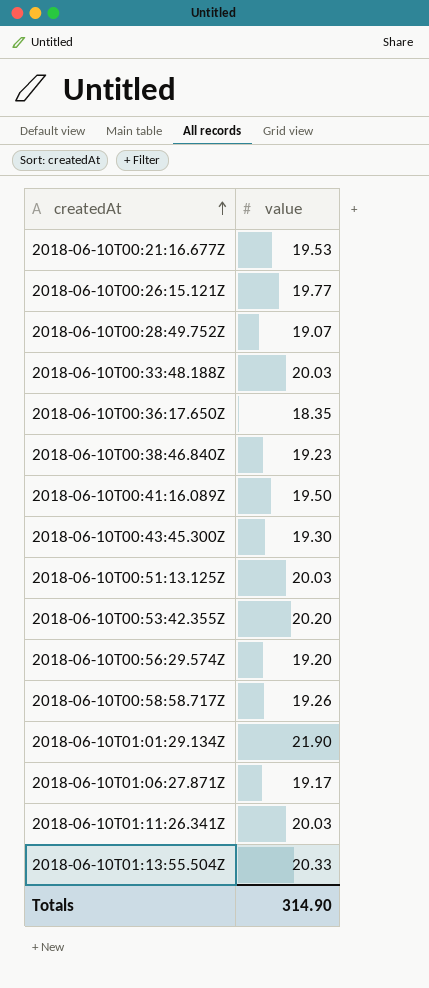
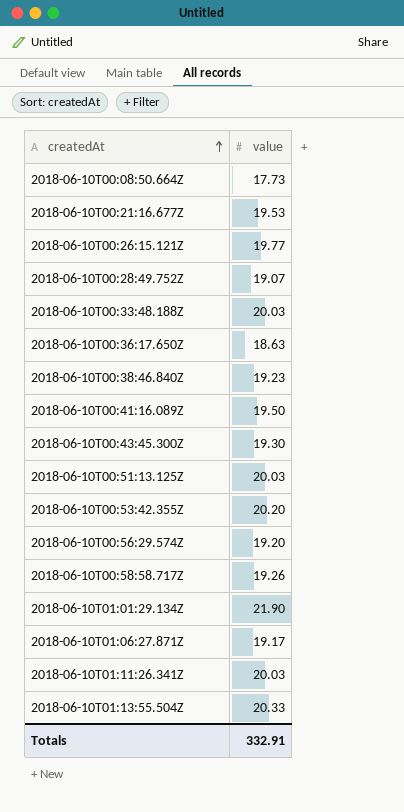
row 2018-06-10T00:08:50.664Z: none -> 17.73
2018-06-10T00:36:17.650Z | value: 18.35 -> 18.63
Totals | value: 314.90 -> 332.91

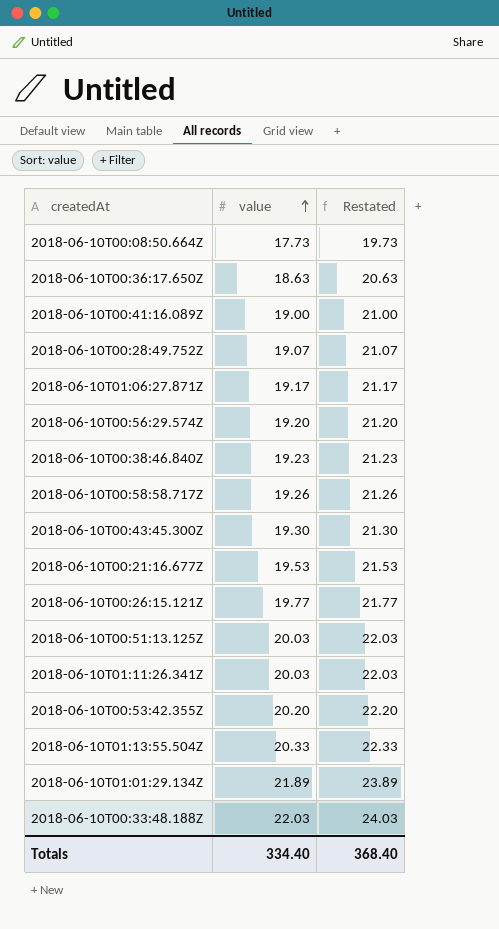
row order: createdAt ascending -> value ascending
column Restated | formula: none -> [value] + 2
2018-06-10T00:41:16.089Z | value: 19.50 -> 19.00
2018-06-10T01:01:29.134Z | value: 21.90 -> 21.89
2018-06-10T00:33:48.188Z | value: 20.03 -> 22.03
Totals | value: 332.91 -> 334.40

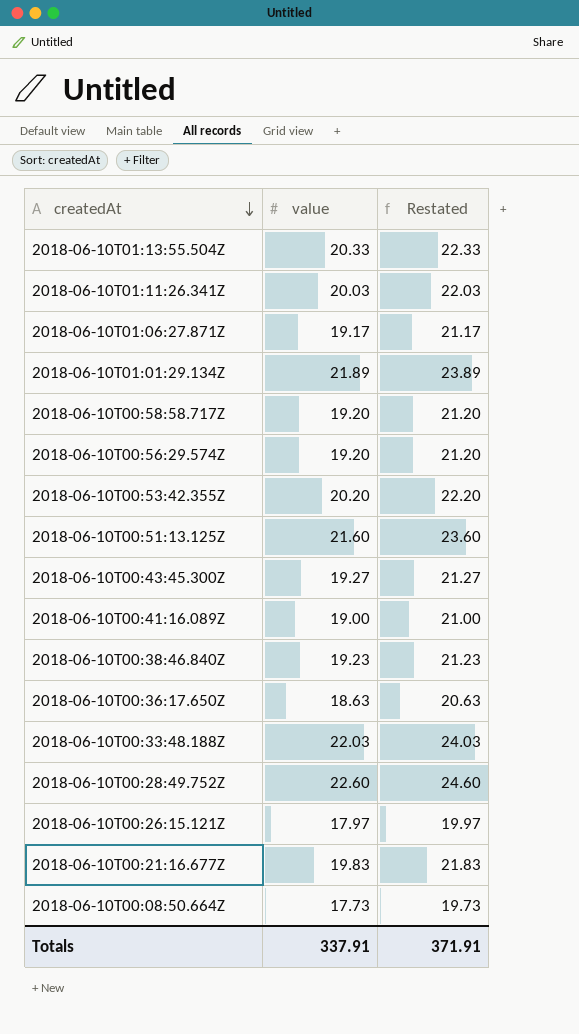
row order: value ascending -> createdAt descending
2018-06-10T00:58:58.717Z | value: 19.26 -> 19.20
2018-06-10T00:58:58.717Z | Restated: 21.26 -> 21.20
2018-06-10T00:51:13.125Z | value: 20.03 -> 21.60
2018-06-10T00:51:13.125Z | Restated: 22.03 -> 23.60
2018-06-10T00:43:45.300Z | value: 19.30 -> 19.27
2018-06-10T00:43:45.300Z | Restated: 21.30 -> 21.27
2018-06-10T00:28:49.752Z | value: 19.07 -> 22.60
2018-06-10T00:28:49.752Z | Restated: 21.07 -> 24.60
2018-06-10T00:26:15.121Z | value: 19.77 -> 17.97
2018-06-10T00:26:15.121Z | Restated: 21.77 -> 19.97
2018-06-10T00:21:16.677Z | value: 19.53 -> 19.83
2018-06-10T00:21:16.677Z | Restated: 21.53 -> 21.83
Totals | value: 334.40 -> 337.91
Totals | Restated: 368.40 -> 371.91

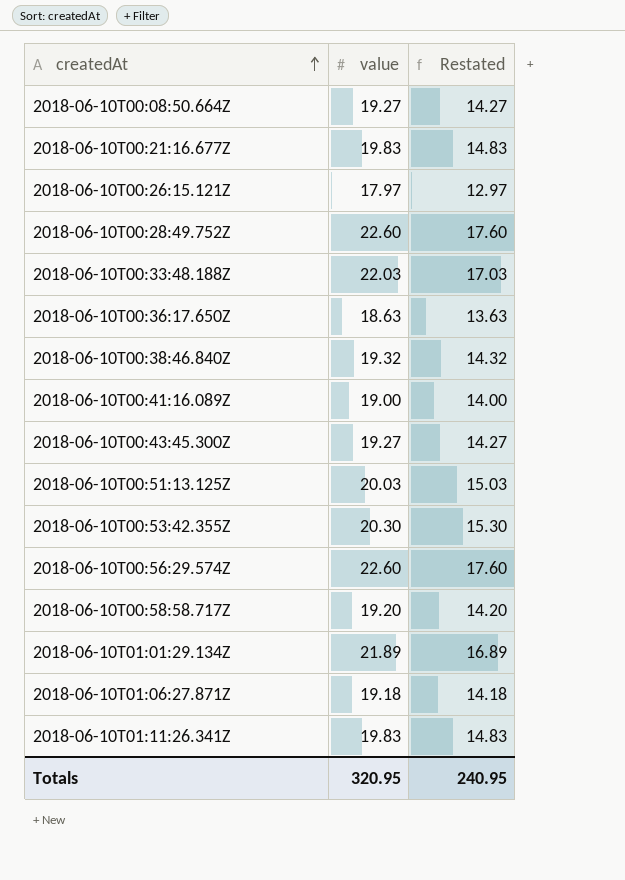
row order: createdAt descending -> createdAt ascending
column Restated | formula: [value] + 2 -> [value] - 5
row 2018-06-10T01:13:55.504Z: 20.33 | 22.33 -> none
2018-06-10T00:08:50.664Z | value: 17.73 -> 19.27
2018-06-10T00:38:46.840Z | value: 19.23 -> 19.32
2018-06-10T00:51:13.125Z | value: 21.60 -> 20.03
2018-06-10T00:53:42.355Z | value: 20.20 -> 20.30
2018-06-10T00:56:29.574Z | value: 19.20 -> 22.60
2018-06-10T01:06:27.871Z | value: 19.17 -> 19.18
2018-06-10T01:11:26.341Z | value: 20.03 -> 19.83
Totals | value: 337.91 -> 320.95
Totals | Restated: 371.91 -> 240.95

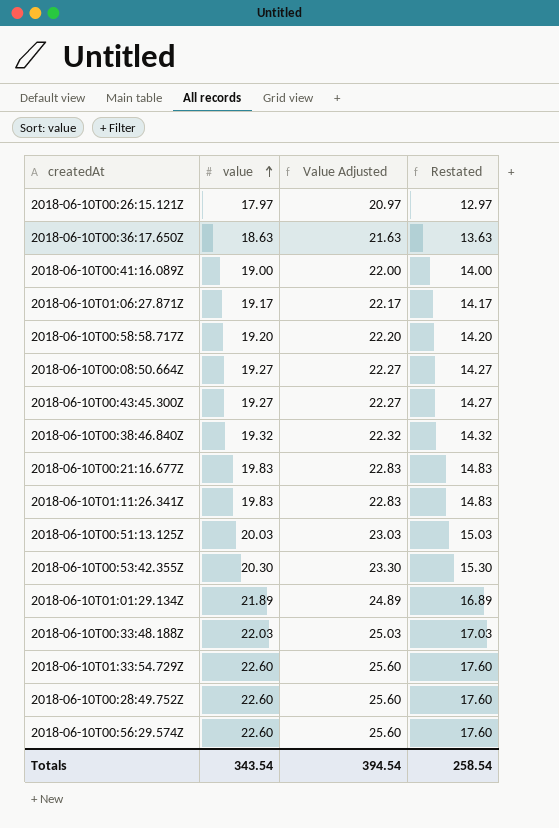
row order: createdAt ascending -> value ascending
column Value Adjusted | formula: none -> [value] + 3
2018-06-10T01:06:27.871Z | value: 19.18 -> 19.17
2018-06-10T01:06:27.871Z | Restated: 14.18 -> 14.17
row 2018-06-10T01:33:54.729Z: none -> 22.60 | 25.60 | 17.60
Totals | value: 320.95 -> 343.54
Totals | Restated: 240.95 -> 258.54

